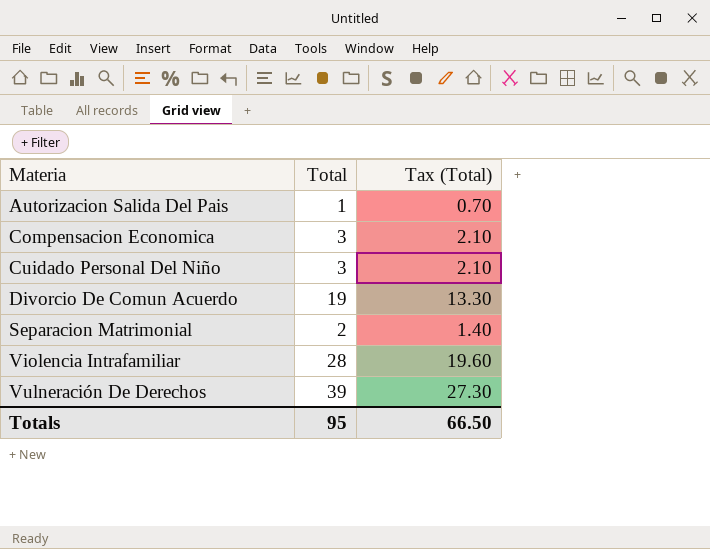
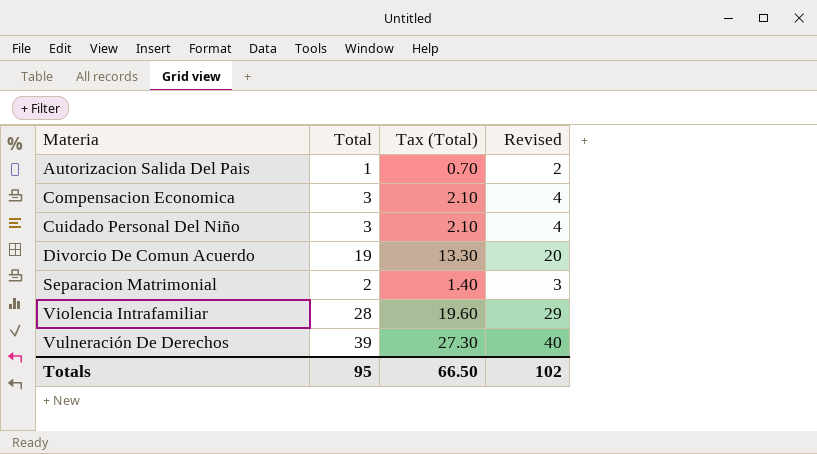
column Revised | formula: none -> [Total] + 1

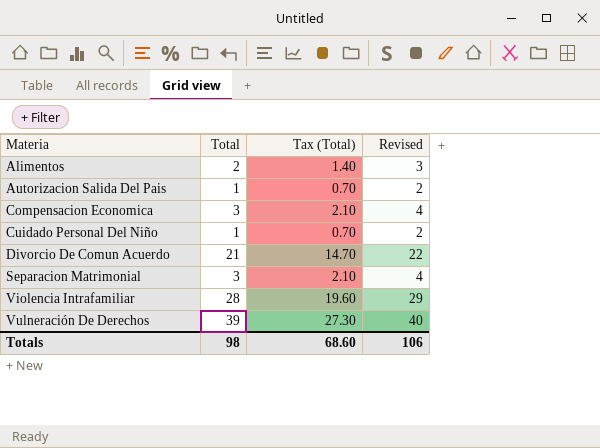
row Alimentos: none -> 2 | 1.40 | 3
Cuidado Personal Del Niño | Total: 3 -> 1
Cuidado Personal Del Niño | Tax (Total): 2.10 -> 0.70
Cuidado Personal Del Niño | Revised: 4 -> 2
Divorcio De Comun Acuerdo | Total: 19 -> 21
Divorcio De Comun Acuerdo | Tax (Total): 13.30 -> 14.70
Divorcio De Comun Acuerdo | Revised: 20 -> 22
Separacion Matrimonial | Total: 2 -> 3
Separacion Matrimonial | Tax (Total): 1.40 -> 2.10
Separacion Matrimonial | Revised: 3 -> 4
Totals | Total: 95 -> 98
Totals | Tax (Total): 66.50 -> 68.60
Totals | Revised: 102 -> 106

